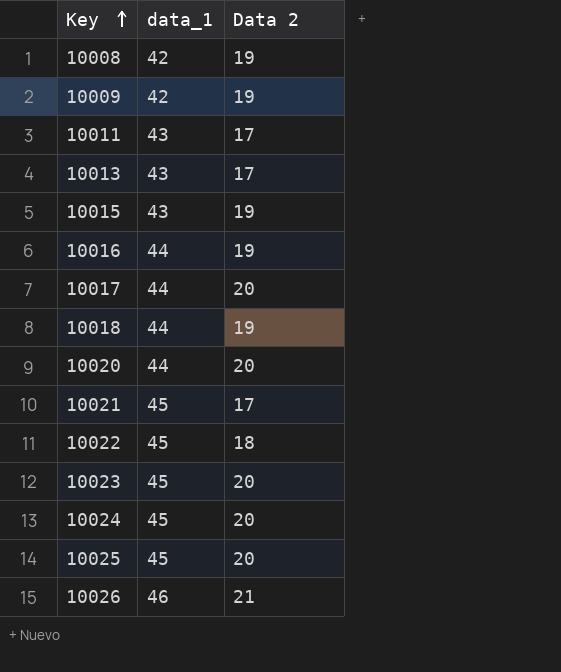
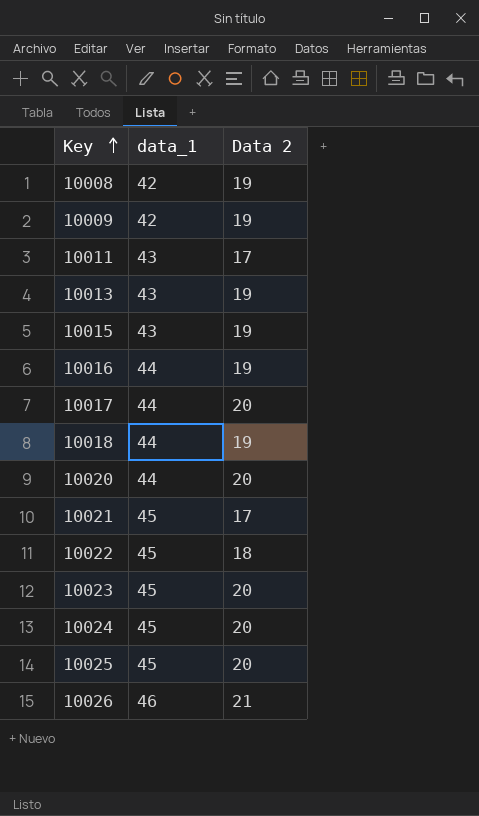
10013 | Data 2: 17 -> 19

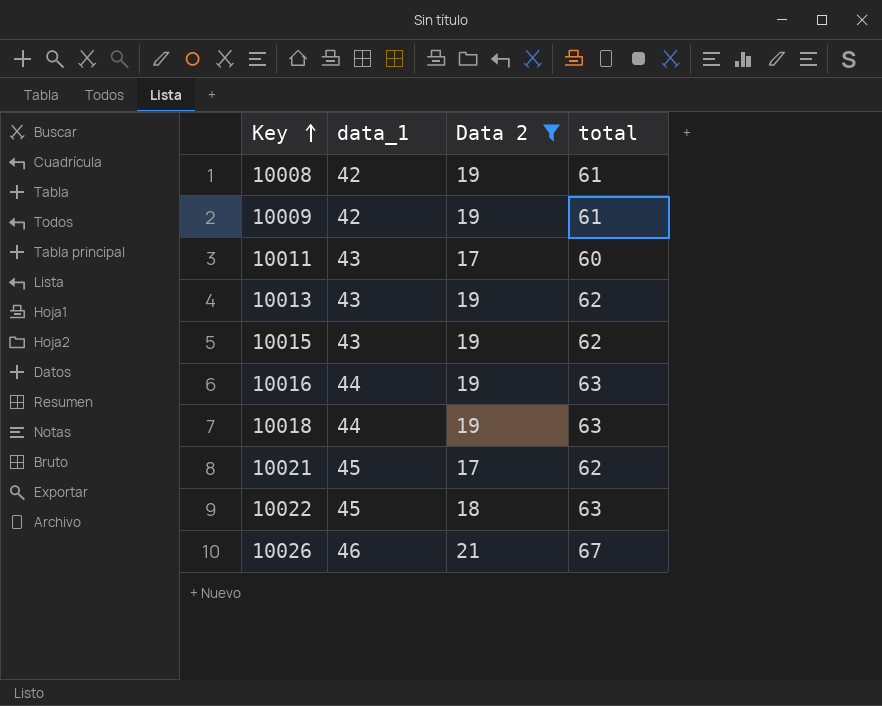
filter: none -> Data 2 != 20
column total | formula: none -> [data_1] + [Data 2]

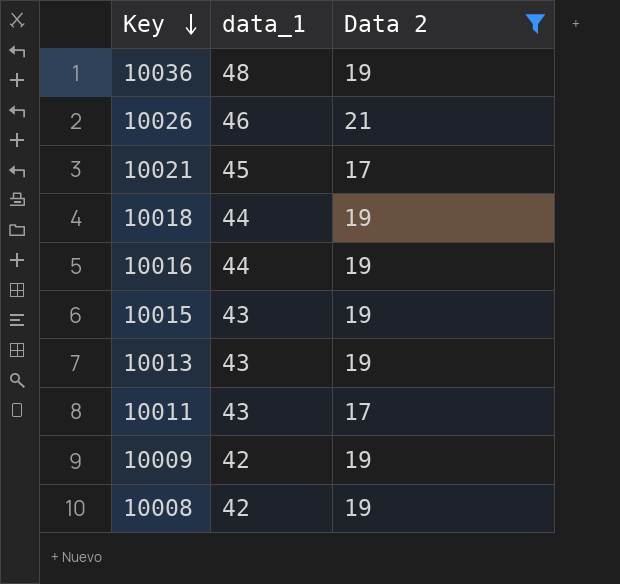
row order: Key ascending -> Key descending
column total | formula: [data_1] + [Data 2] -> none
row 10022: 45 | 18 | 63 -> none
row 10036: none -> 48 | 19

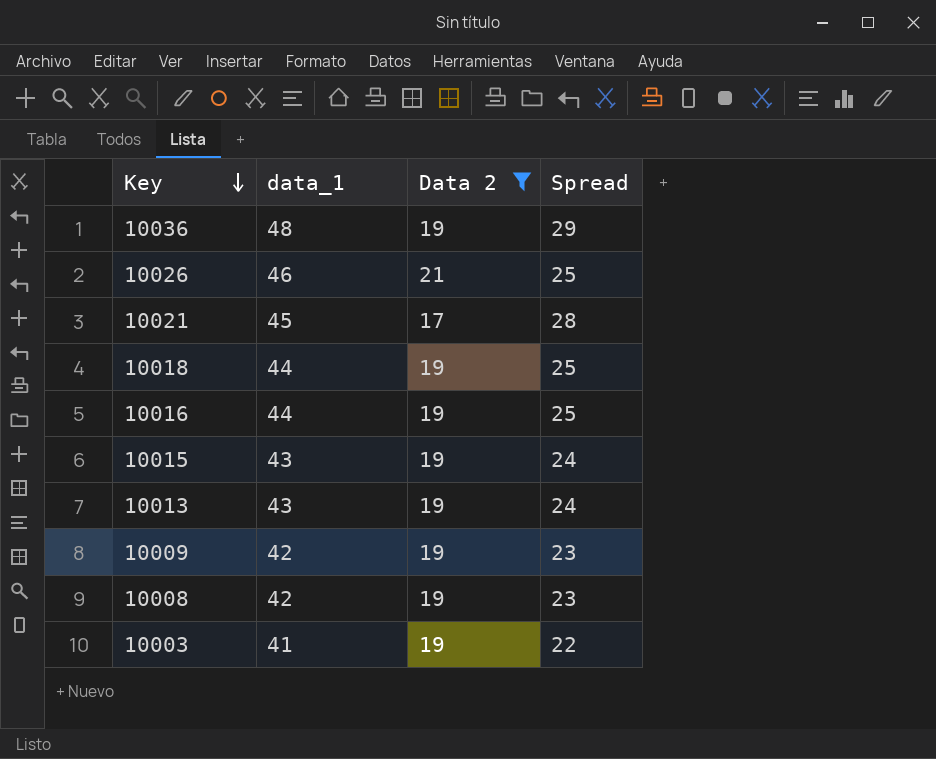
column Spread | formula: none -> [data_1] - [Data 2]
row 10011: 43 | 17 -> none
row 10003: none -> 41 | 19 | 22

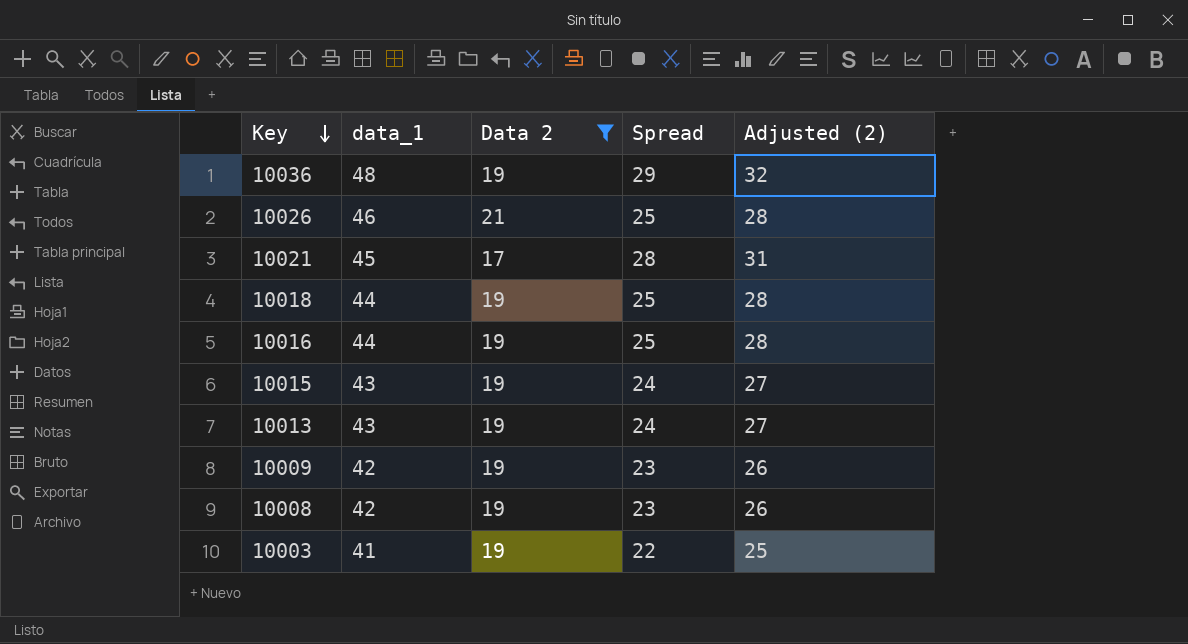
column Adjusted (2) | formula: none -> [Spread] + 3

